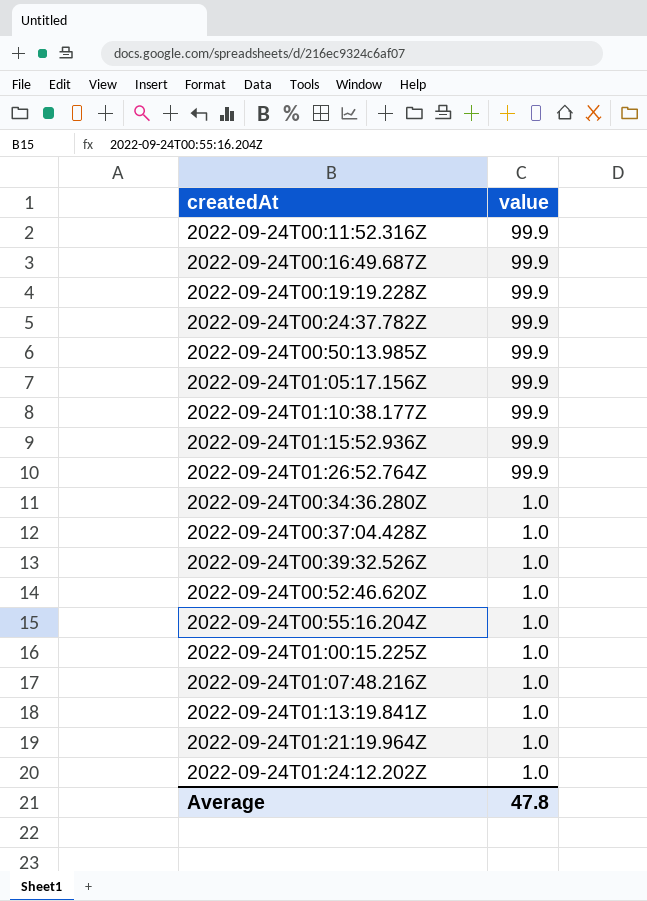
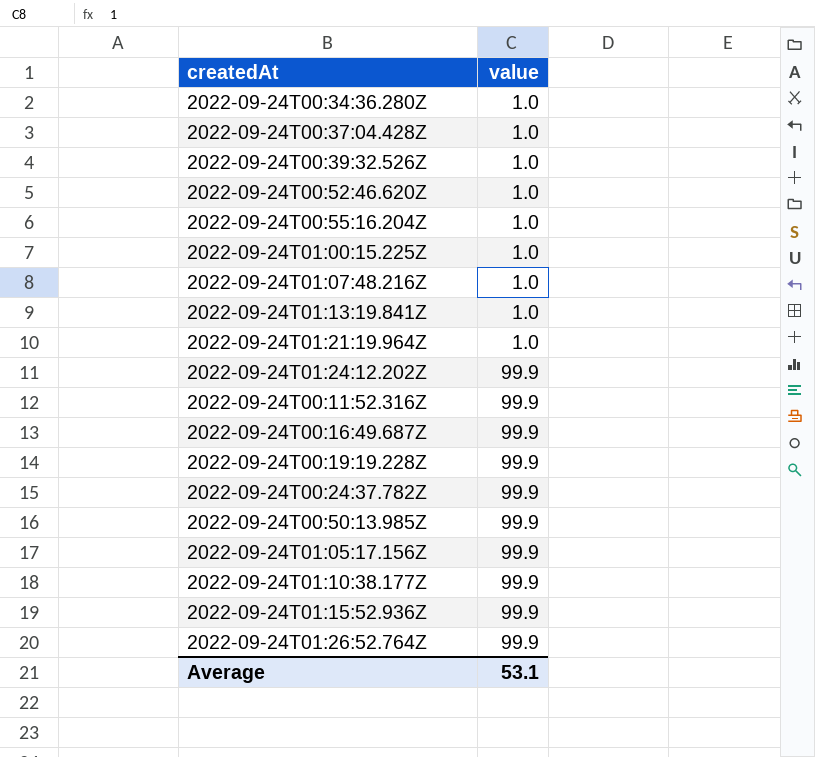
row order: value descending -> value ascending
2022-09-24T01:24:12.202Z | value: 1.0 -> 99.9
Average | value: 47.8 -> 53.1

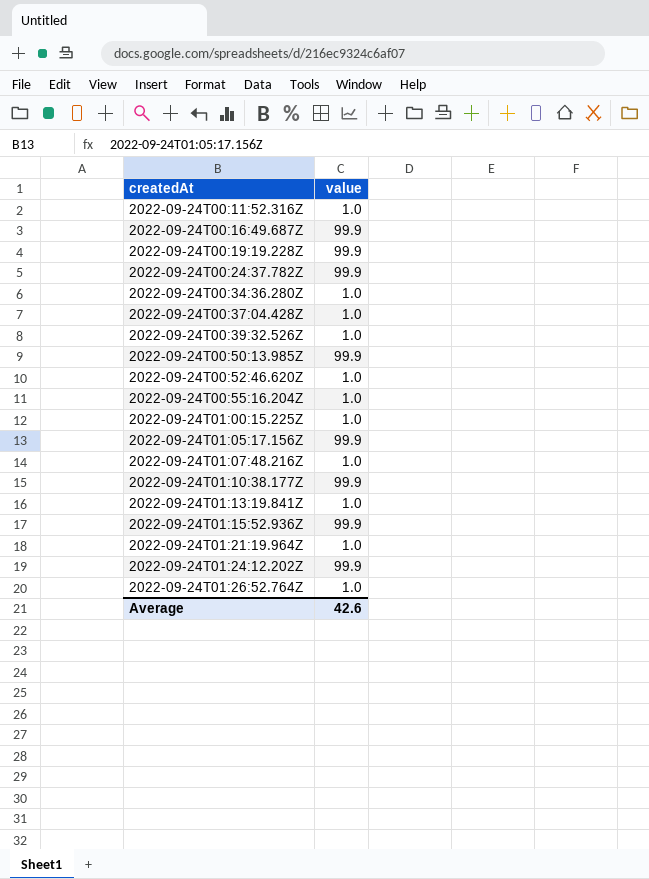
row order: value ascending -> createdAt ascending
2022-09-24T00:11:52.316Z | value: 99.9 -> 1.0
2022-09-24T01:26:52.764Z | value: 99.9 -> 1.0
Average | value: 53.1 -> 42.6

